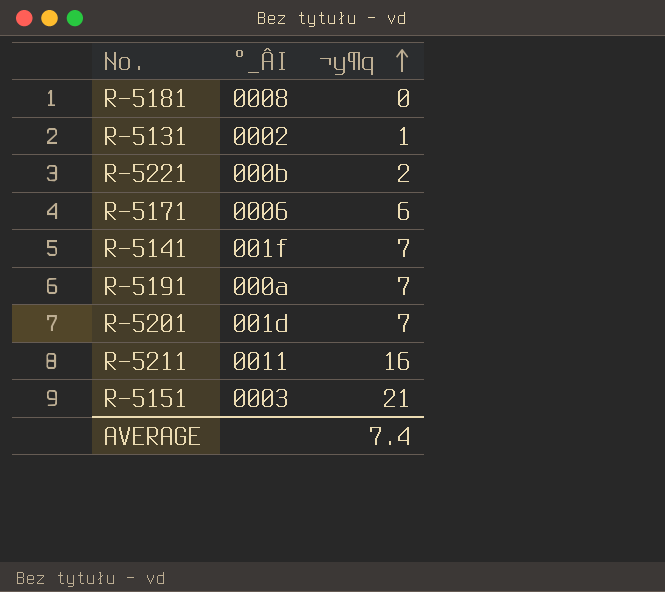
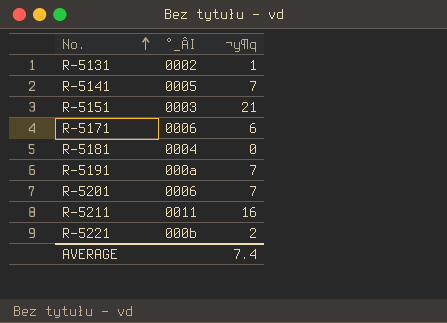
row order: ¬y¶q ascending -> No. ascending
R-5141 | °_ÂI: 001f -> 0005
R-5181 | °_ÂI: 0008 -> 0004
R-5201 | °_ÂI: 001d -> 0006

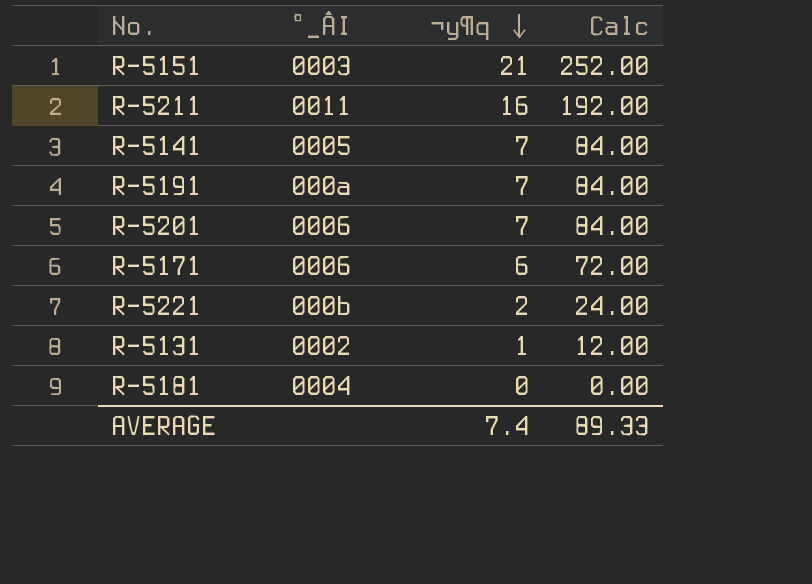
row order: No. ascending -> ¬y¶q descending
column Calc | formula: none -> [¬y¶q] * 12

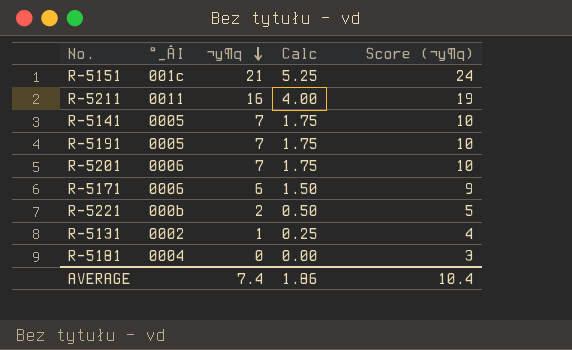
column Calc | formula: [¬y¶q] * 12 -> [¬y¶q] * 0.25
column Score (¬y¶q) | formula: none -> [¬y¶q] + 3
R-5151 | °_ÂI: 0003 -> 001c
R-5191 | °_ÂI: 000a -> 0005
AVERAGE | Calc: 89.33 -> 1.86

